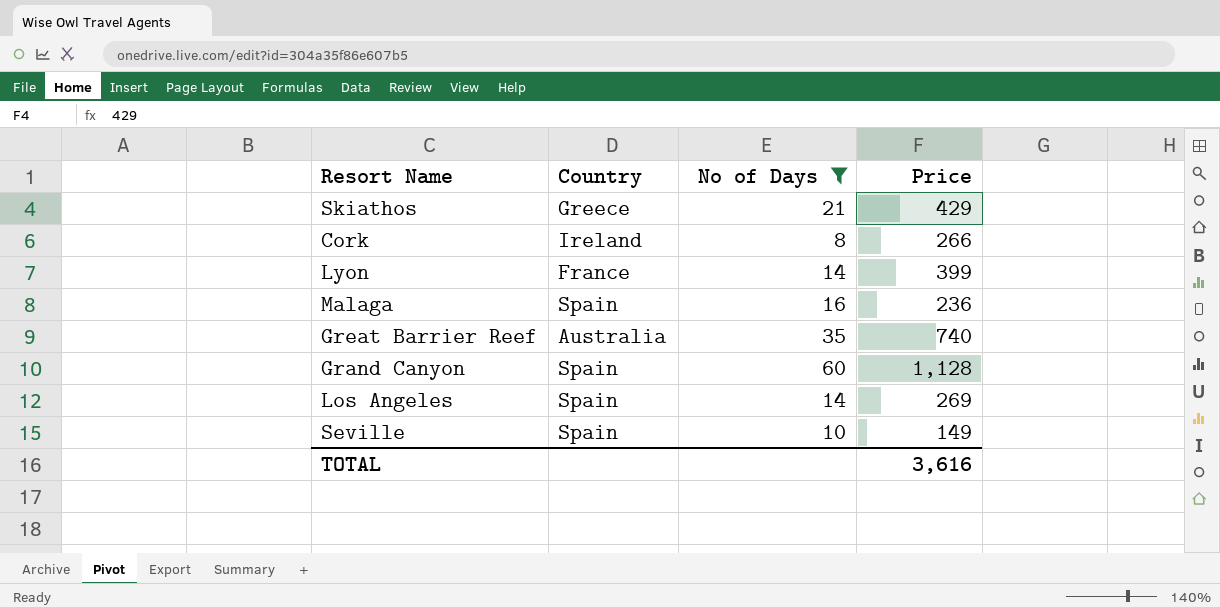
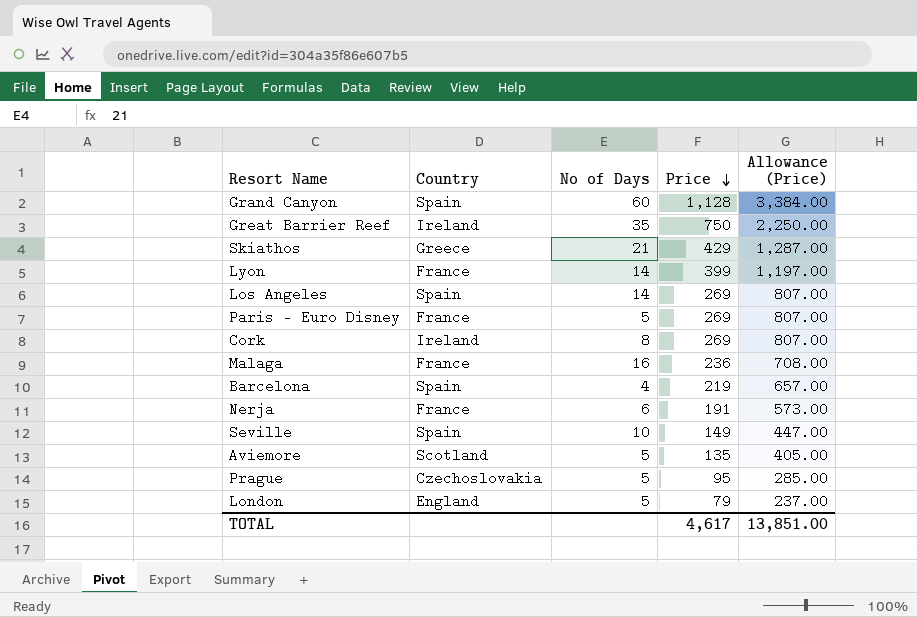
filter: No of Days >= 8 -> none
row order: none -> Price descending
column Allowance (Price) | formula: none -> [Price] * 3
Great Barrier Reef | Country: Australia -> Ireland
Great Barrier Reef | Price: 740 -> 750
Cork | Price: 266 -> 269
Malaga | Country: Spain -> France
TOTAL | Price: 3,616 -> 4,617

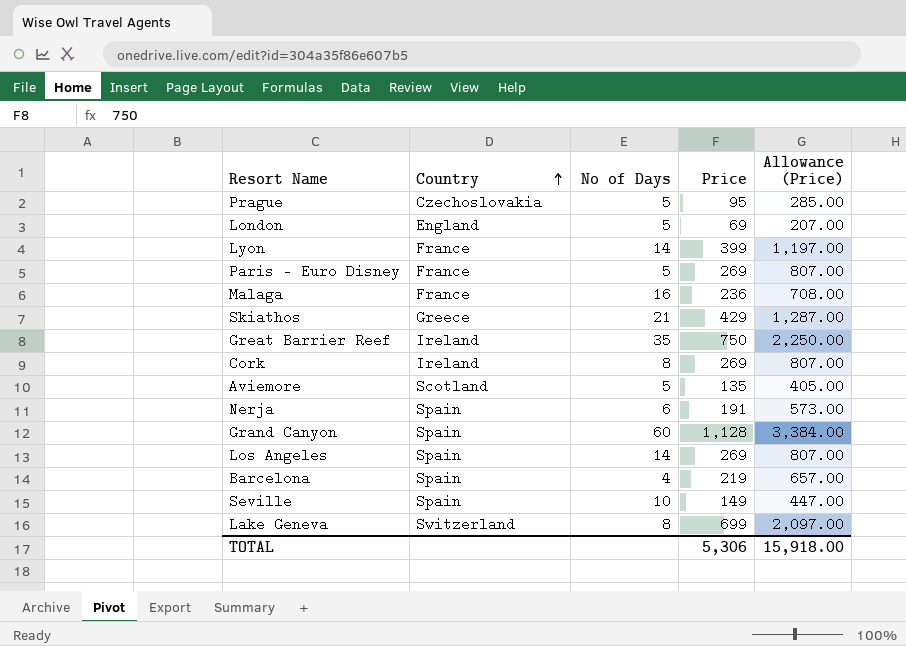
row order: Price descending -> Country ascending
London | Price: 79 -> 69
London | Allowance (Price): 237.00 -> 207.00
Nerja | Country: France -> Spain
row Lake Geneva: none -> Switzerland | 8 | 699 | 2,097.00
TOTAL | Price: 4,617 -> 5,306
TOTAL | Allowance (Price): 13,851.00 -> 15,918.00

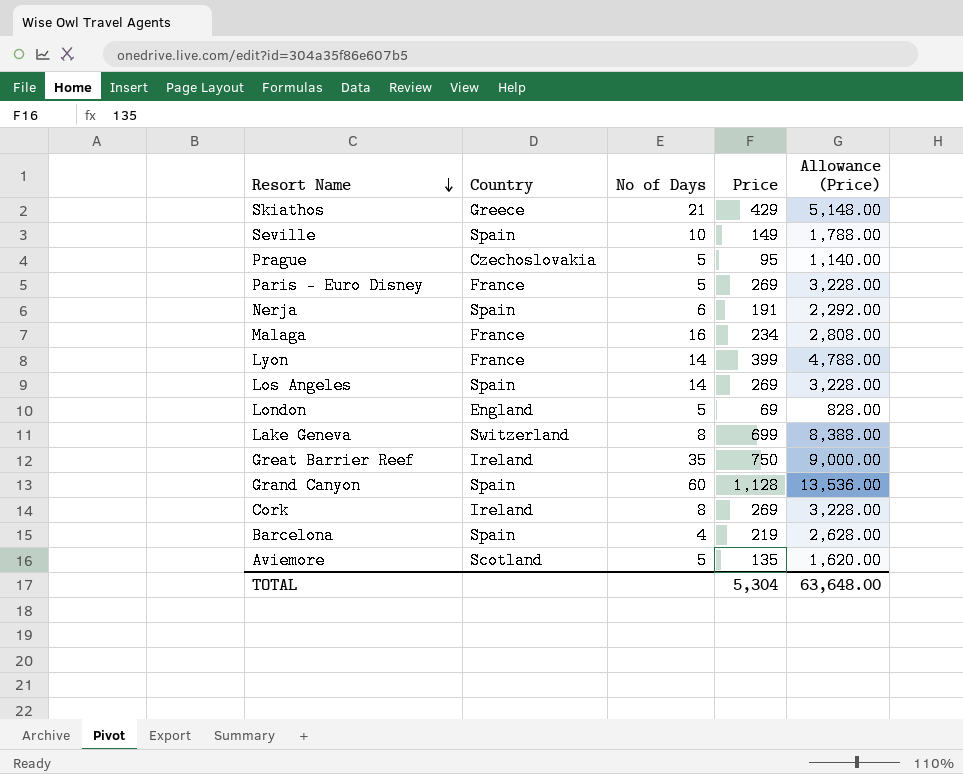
row order: Country ascending -> Resort Name descending
column Allowance (Price) | formula: [Price] * 3 -> [Price] * 12
Malaga | Price: 236 -> 234
TOTAL | Price: 5,306 -> 5,304
TOTAL | Allowance (Price): 15,918.00 -> 63,648.00

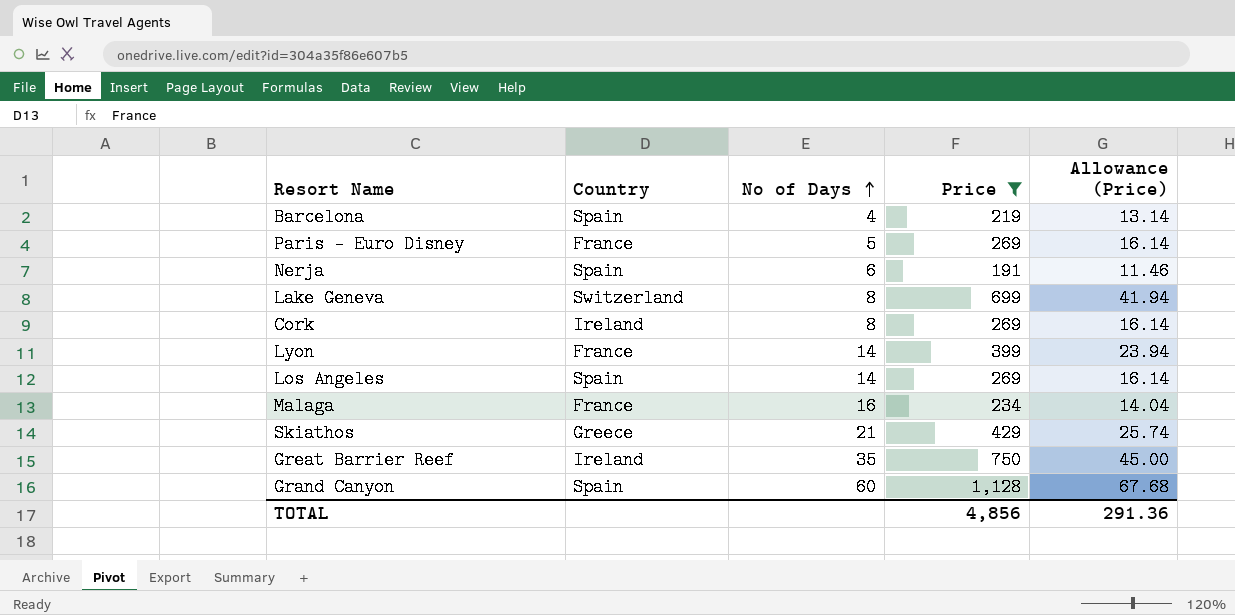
filter: none -> Price >= 191
row order: Resort Name descending -> No of Days ascending
column Allowance (Price) | formula: [Price] * 12 -> [Price] * 0.06
TOTAL | Price: 5,304 -> 4,856
TOTAL | Allowance (Price): 63,648.00 -> 291.36

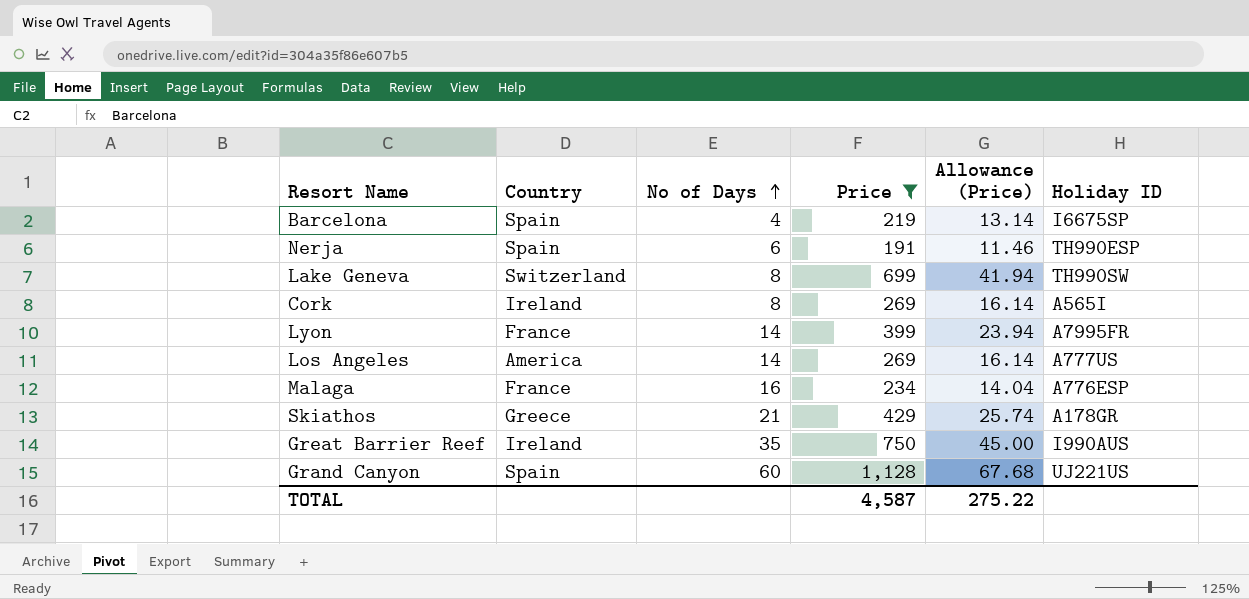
column Holiday ID | position: none -> 6
row Paris - Euro Disney: France | 5 | 269 | 16.14 -> none
Los Angeles | Country: Spain -> America
TOTAL | Price: 4,856 -> 4,587
TOTAL | Allowance (Price): 291.36 -> 275.22

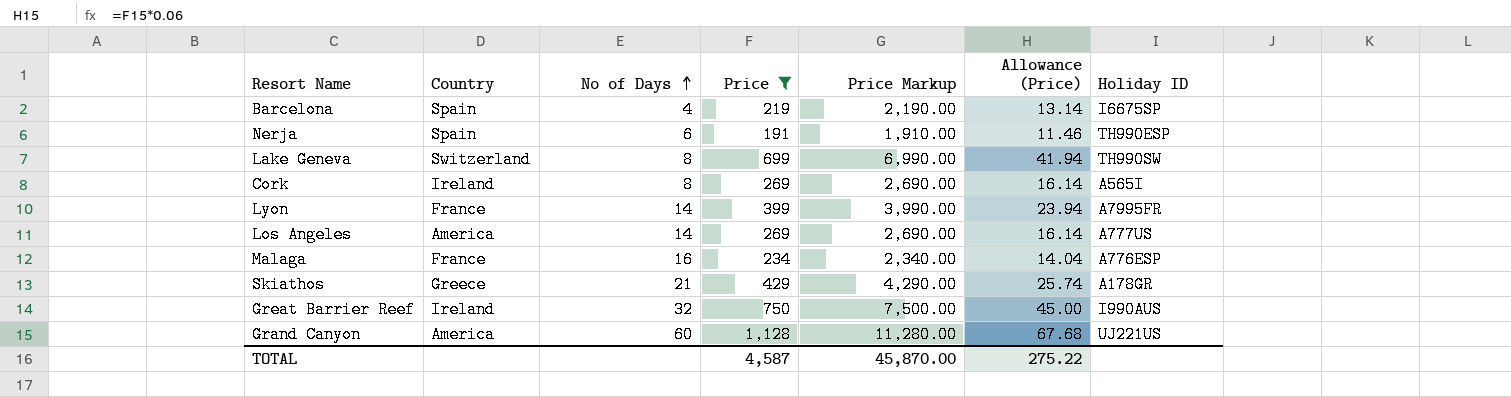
column Price Markup | formula: none -> [Price] * 10
Great Barrier Reef | No of Days: 35 -> 32
Grand Canyon | Country: Spain -> America

